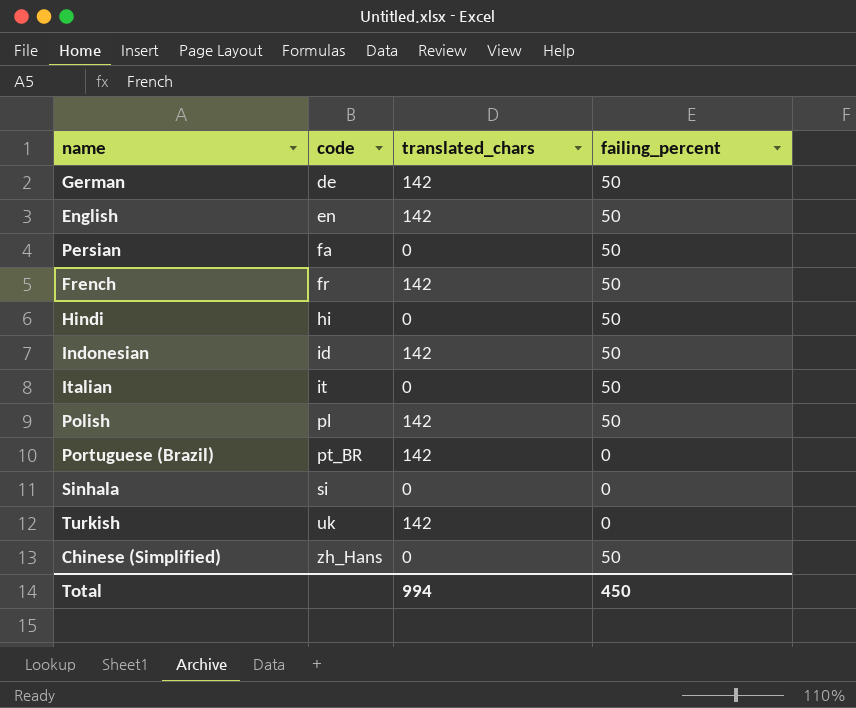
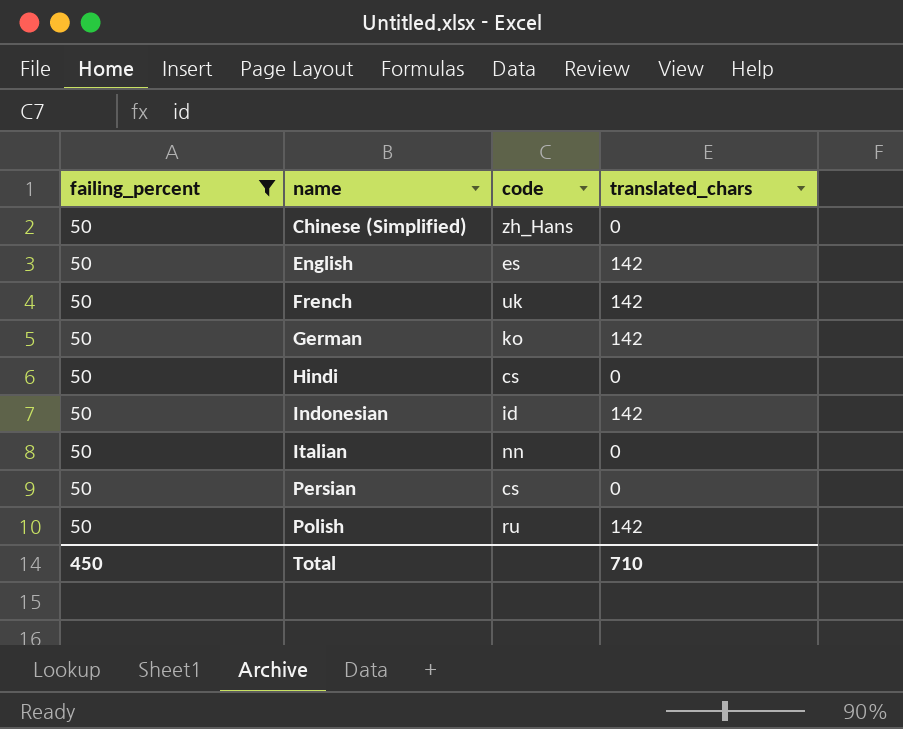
filter: none -> failing_percent = 50
row order: code ascending -> name ascending
column failing_percent | position: 4 -> 1
English | code: en -> es
French | code: fr -> uk
German | code: de -> ko
Hindi | code: hi -> cs
Italian | code: it -> nn
Persian | code: fa -> cs
Polish | code: pl -> ru
Total | translated_chars: 994 -> 710

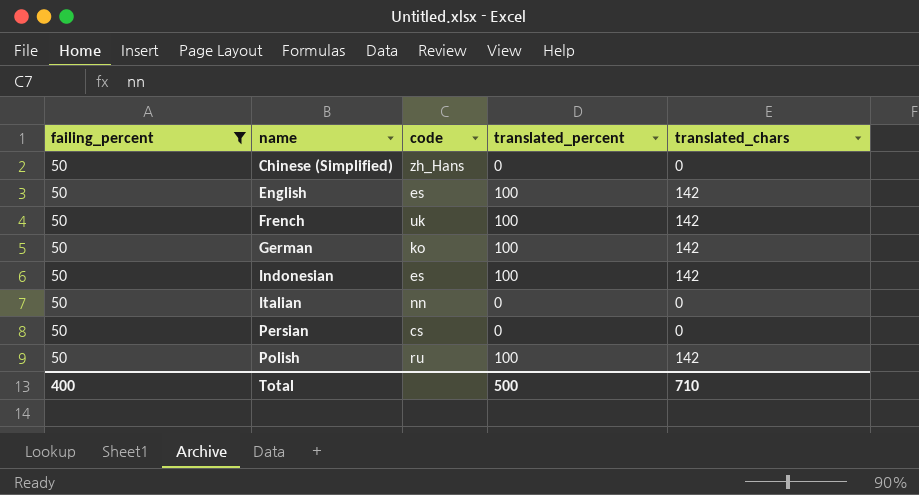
column translated_percent | position: none -> 4
row Hindi: 50 | cs | 0 -> none
Indonesian | code: id -> es
Total | failing_percent: 450 -> 400

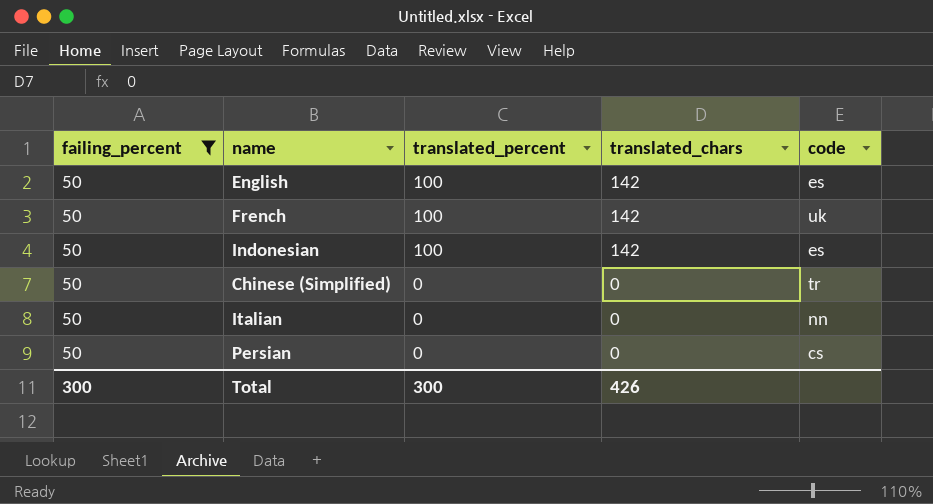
row order: name ascending -> translated_percent descending
column code | position: 3 -> 5
row German: 50 | ko | 100 | 142 -> none
row Polish: 50 | ru | 100 | 142 -> none
Chinese (Simplified) | code: zh_Hans -> tr
Total | failing_percent: 400 -> 300
Total | translated_percent: 500 -> 300
Total | translated_chars: 710 -> 426

